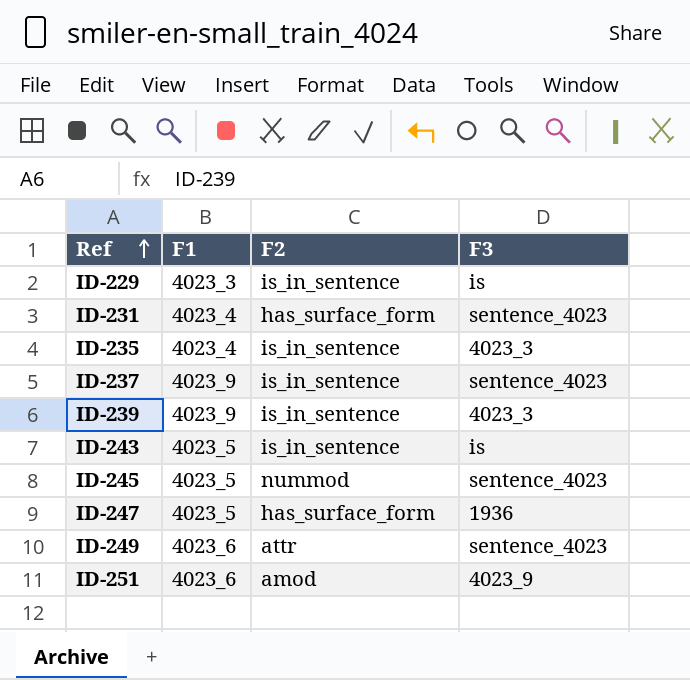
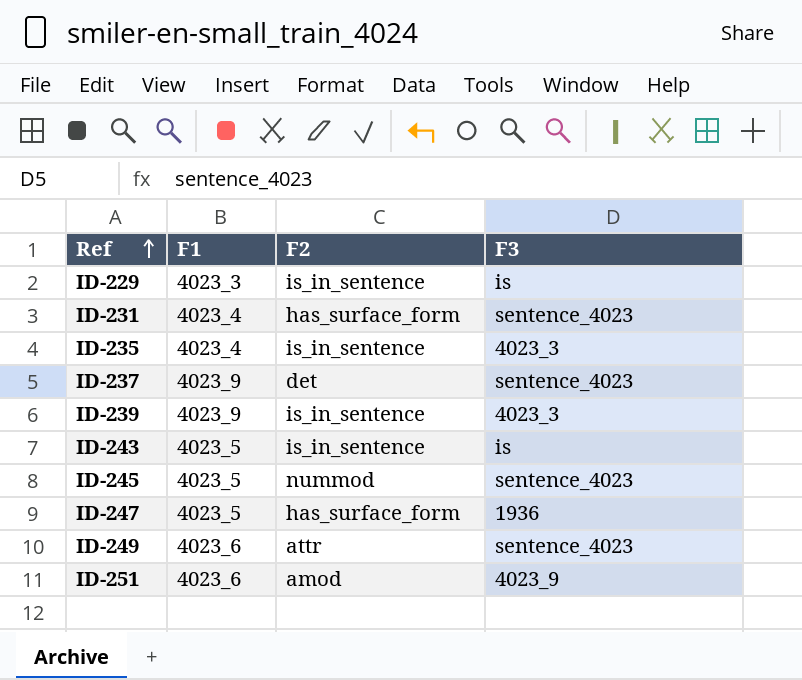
ID-237 | F2: is_in_sentence -> det

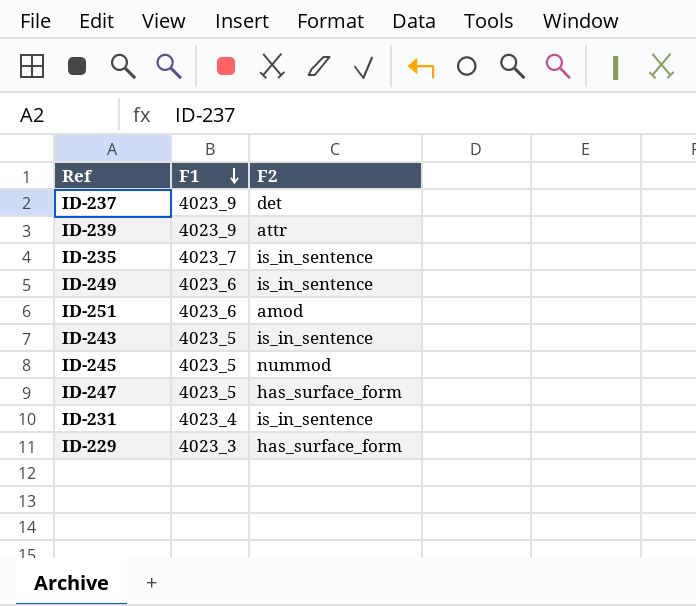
row order: Ref ascending -> F1 descending
column F3 | position: 4 -> none
ID-239 | F2: is_in_sentence -> attr
ID-235 | F1: 4023_4 -> 4023_7
ID-249 | F2: attr -> is_in_sentence
ID-231 | F2: has_surface_form -> is_in_sentence
ID-229 | F2: is_in_sentence -> has_surface_form

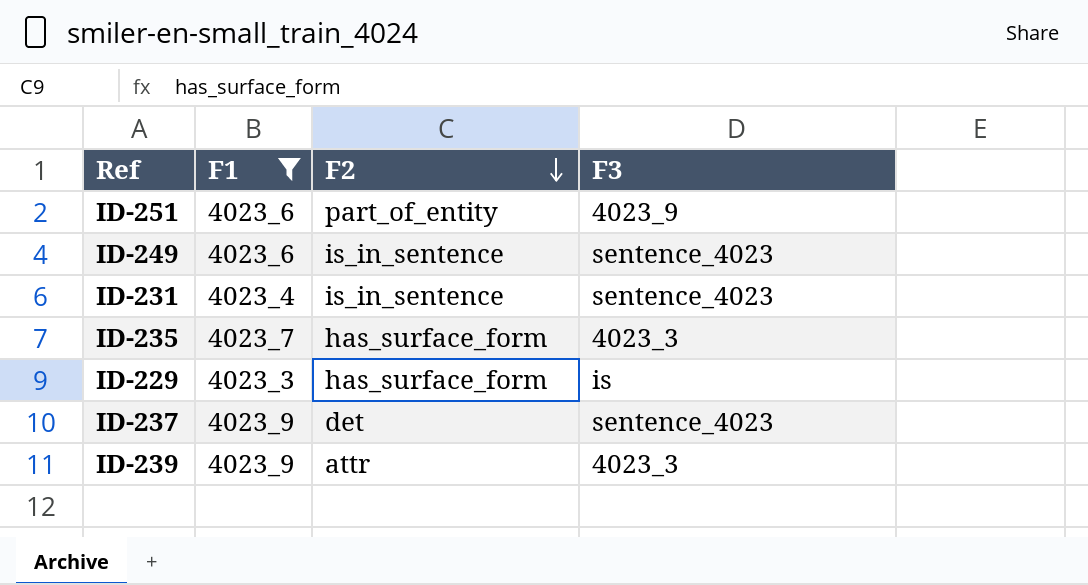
filter: none -> F1 != 4023_5
row order: F1 descending -> F2 descending
column F3 | position: none -> 4
ID-251 | F2: amod -> part_of_entity
ID-235 | F2: is_in_sentence -> has_surface_form

